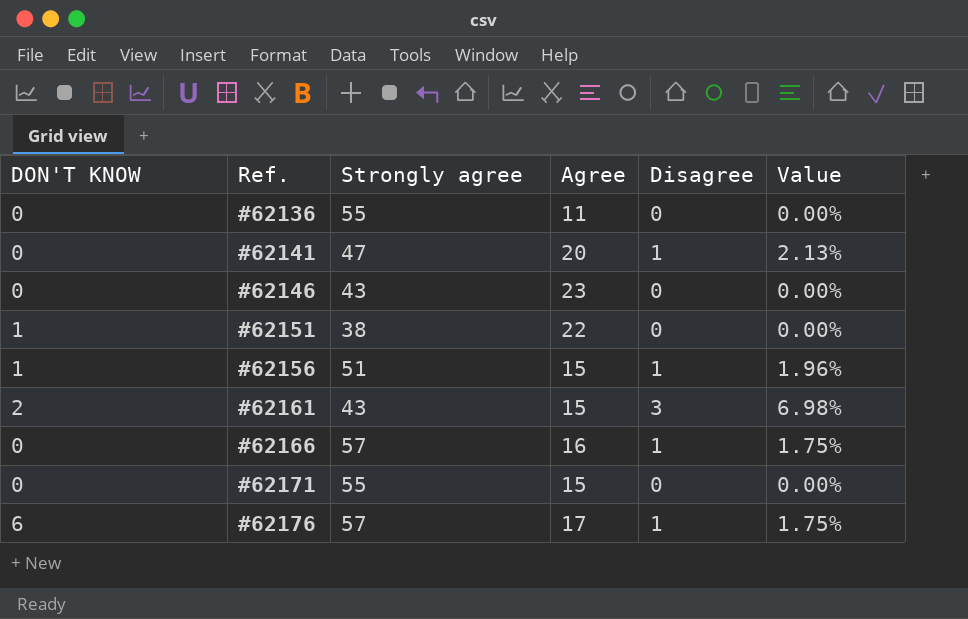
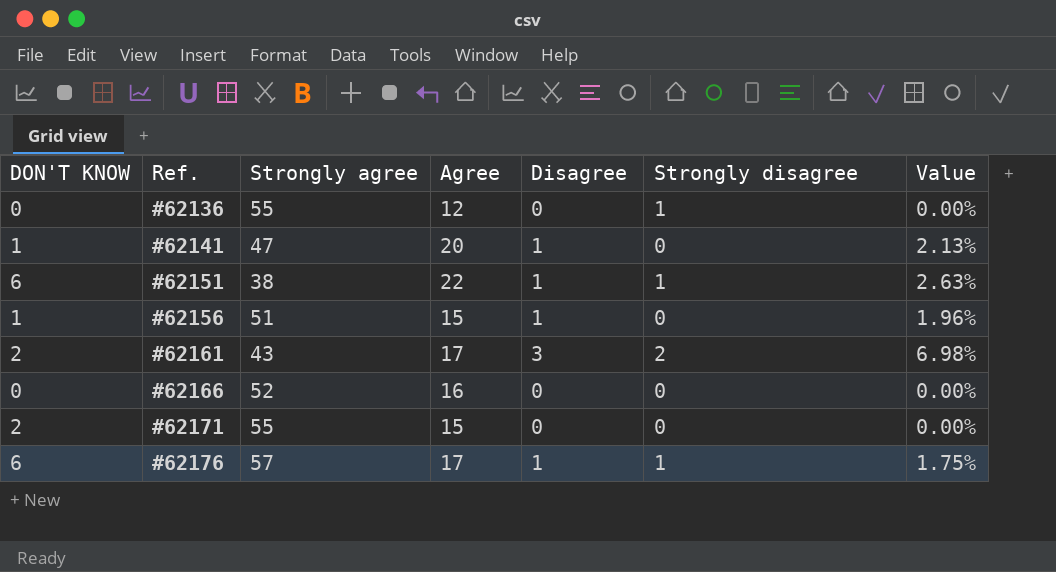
column Strongly disagree | position: none -> 6
row #62146: 0 | 43 | 23 | 0 | 0.00% -> none
#62136 | Agree: 11 -> 12
#62141 | DON'T KNOW: 0 -> 1
#62151 | DON'T KNOW: 1 -> 6
#62151 | Disagree: 0 -> 1
#62151 | Value: 0.00% -> 2.63%
#62161 | Agree: 15 -> 17
#62166 | Strongly agree: 57 -> 52
#62166 | Disagree: 1 -> 0
#62166 | Value: 1.75% -> 0.00%
#62171 | DON'T KNOW: 0 -> 2

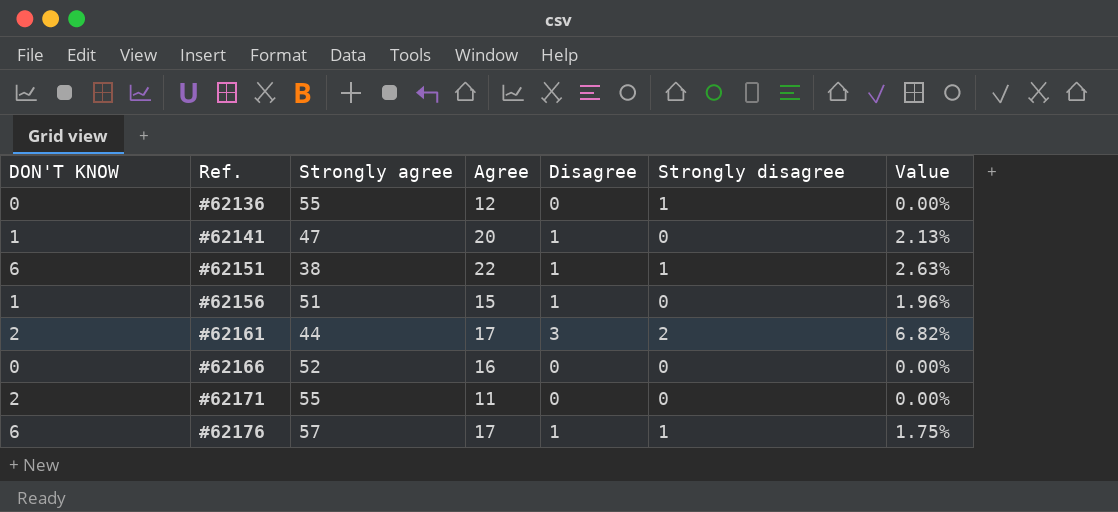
#62161 | Strongly agree: 43 -> 44
#62161 | Value: 6.98% -> 6.82%
#62171 | Agree: 15 -> 11

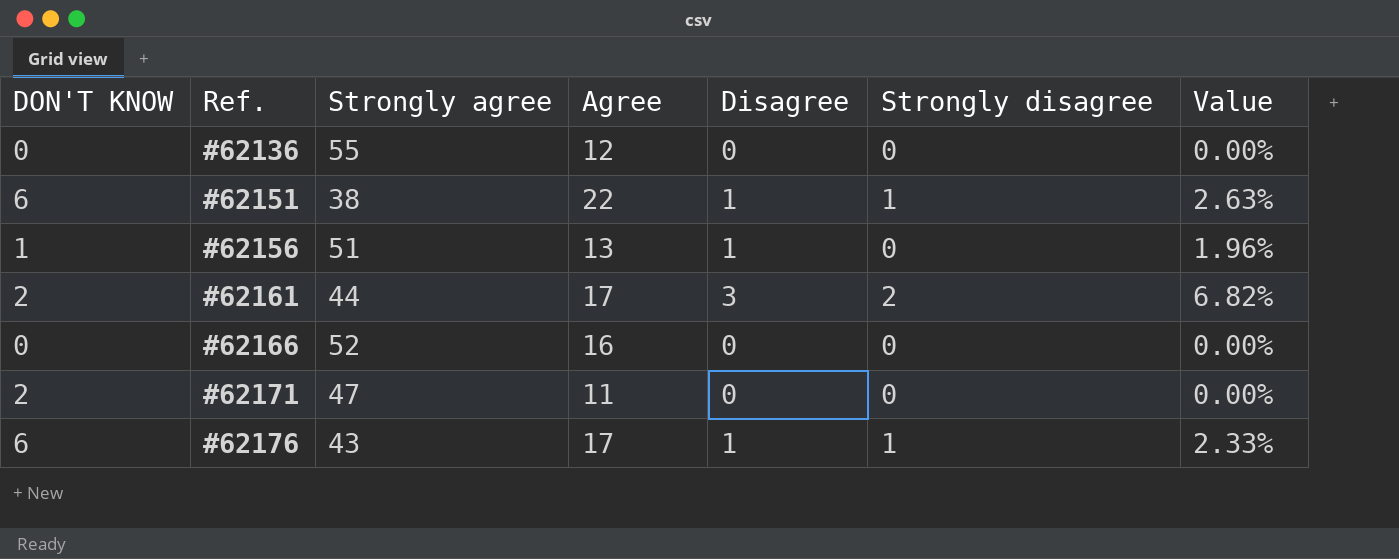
row #62141: 1 | 47 | 20 | 1 | 0 | 2.13% -> none
#62136 | Strongly disagree: 1 -> 0
#62156 | Agree: 15 -> 13
#62171 | Strongly agree: 55 -> 47
#62176 | Strongly agree: 57 -> 43
#62176 | Value: 1.75% -> 2.33%

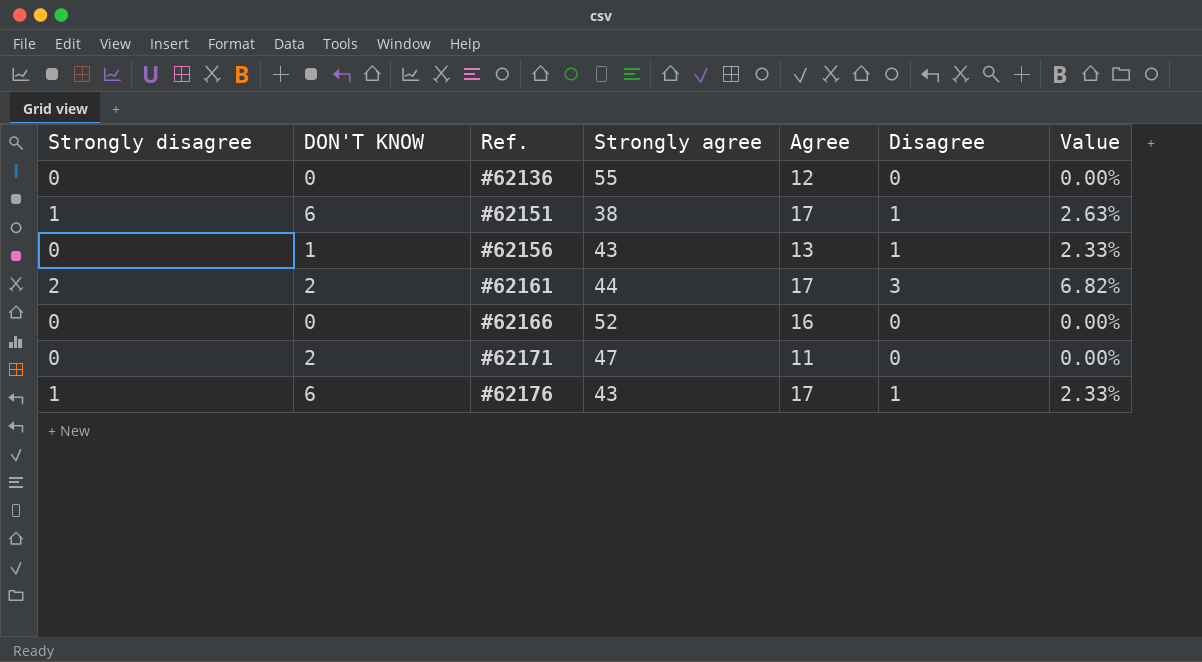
column Strongly disagree | position: 6 -> 1
#62151 | Agree: 22 -> 17
#62156 | Strongly agree: 51 -> 43
#62156 | Value: 1.96% -> 2.33%

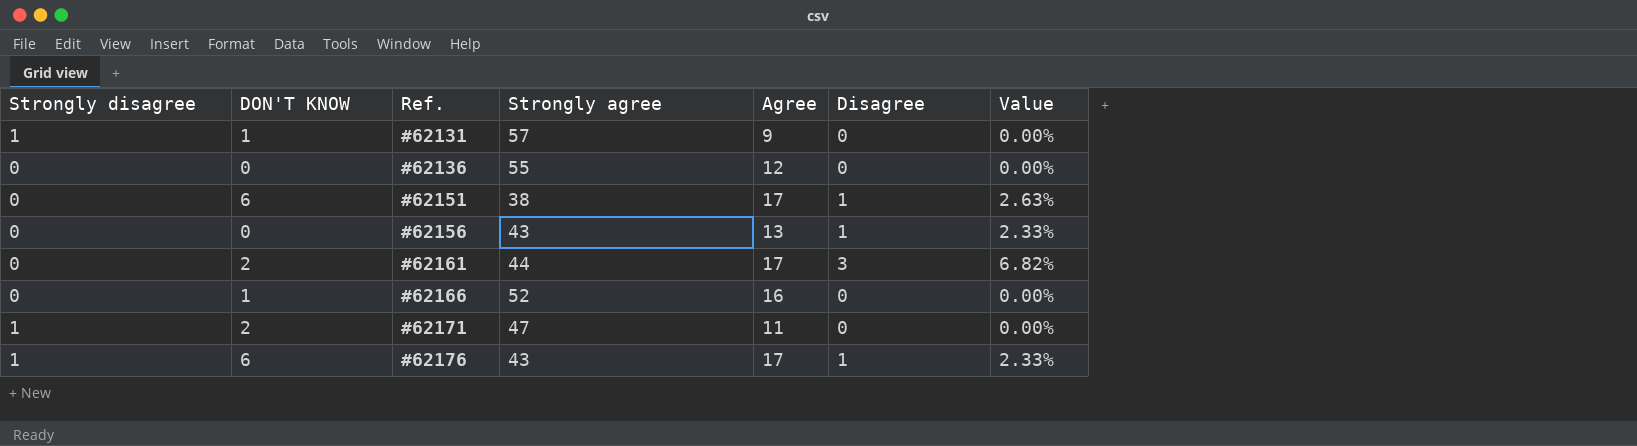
row #62131: none -> 1 | 1 | 57 | 9 | 0 | 0.00%
#62151 | Strongly disagree: 1 -> 0
#62156 | DON'T KNOW: 1 -> 0
#62161 | Strongly disagree: 2 -> 0
#62166 | DON'T KNOW: 0 -> 1
#62171 | Strongly disagree: 0 -> 1

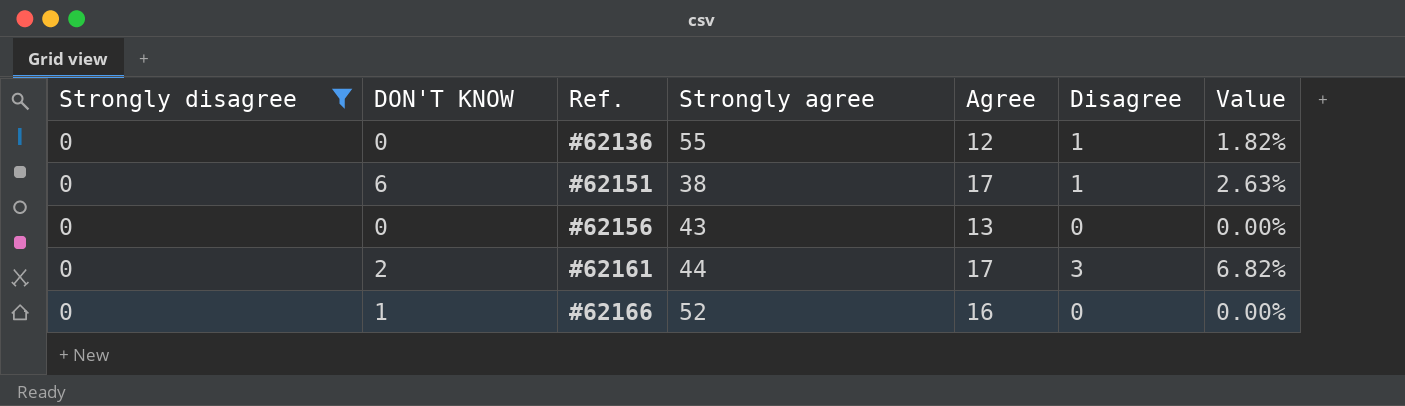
filter: none -> Strongly disagree = 0
#62136 | Disagree: 0 -> 1
#62136 | Value: 0.00% -> 1.82%
#62156 | Disagree: 1 -> 0
#62156 | Value: 2.33% -> 0.00%

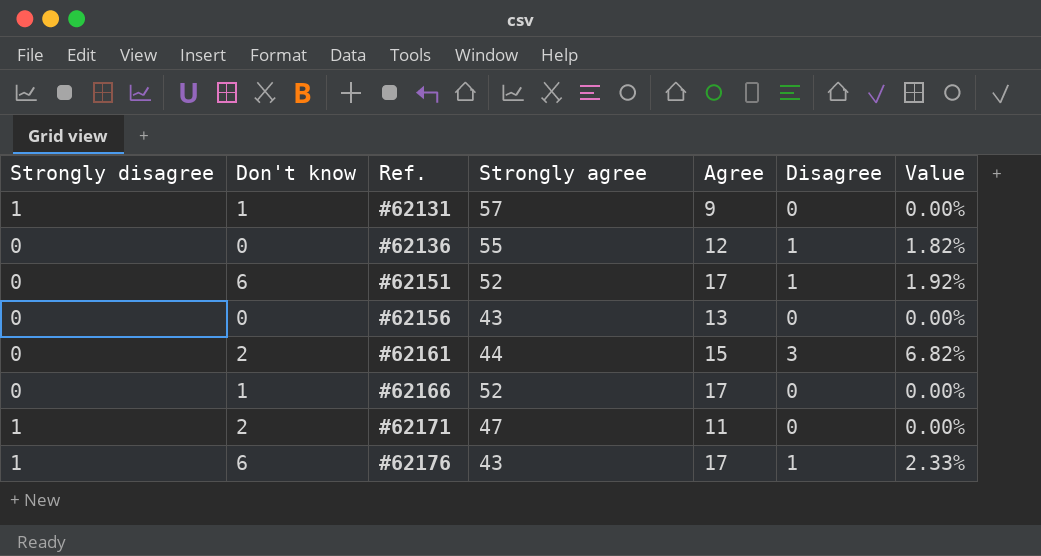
filter: Strongly disagree = 0 -> none
column name: DON'T KNOW -> Don't know
#62151 | Strongly agree: 38 -> 52
#62151 | Value: 2.63% -> 1.92%
#62161 | Agree: 17 -> 15
#62166 | Agree: 16 -> 17

